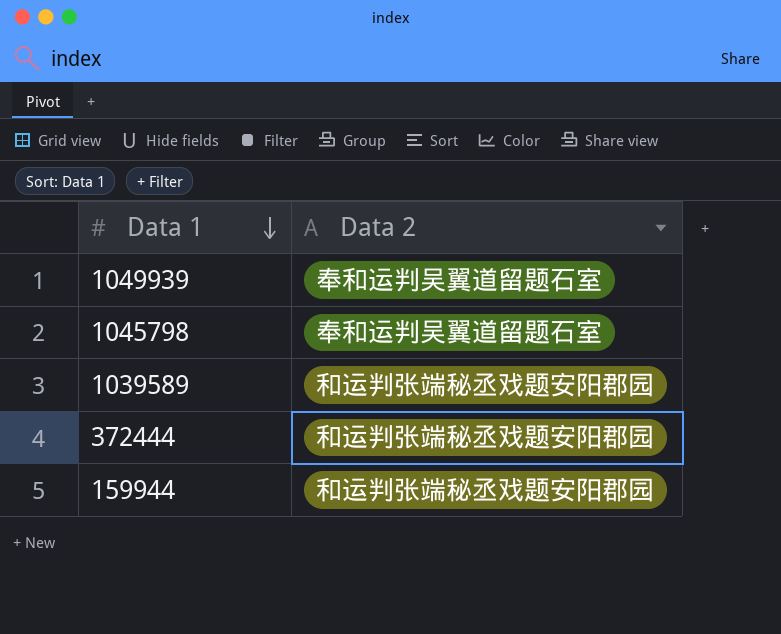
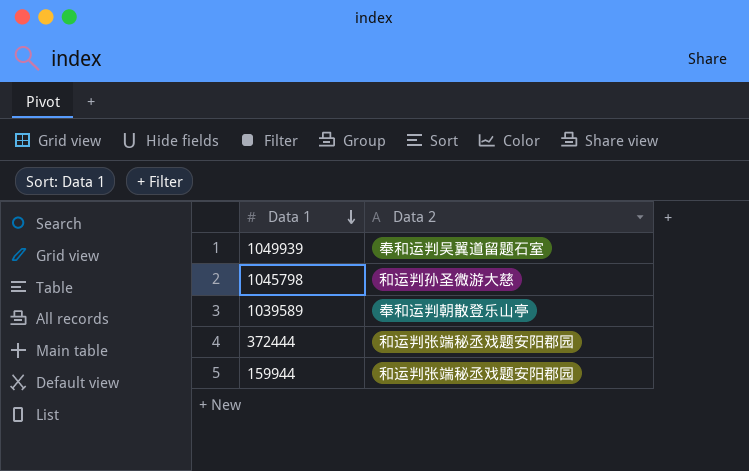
1045798 | Data 2: 奉和运判吴翼道留题石室 -> 和运判孙圣微游大慈
1039589 | Data 2: 和运判张端秘丞戏题安阳郡园 -> 奉和运判朝散登乐山亭

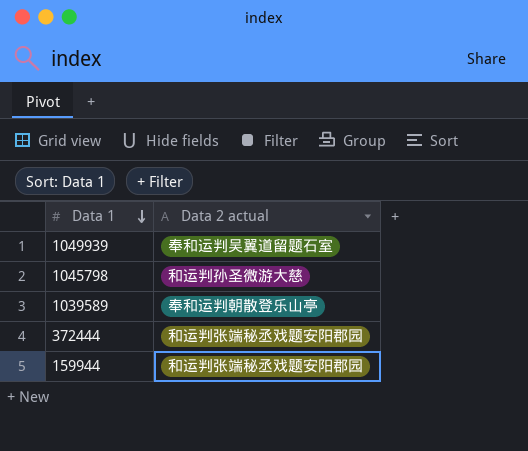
column name: Data 2 -> Data 2 actual

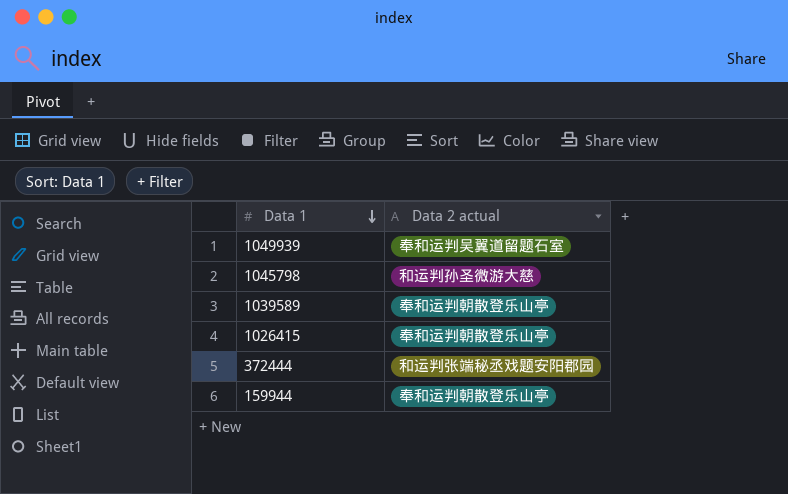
row 1026415: none -> 奉和运判朝散登乐山亭
159944 | Data 2 actual: 和运判张端秘丞戏题安阳郡园 -> 奉和运判朝散登乐山亭

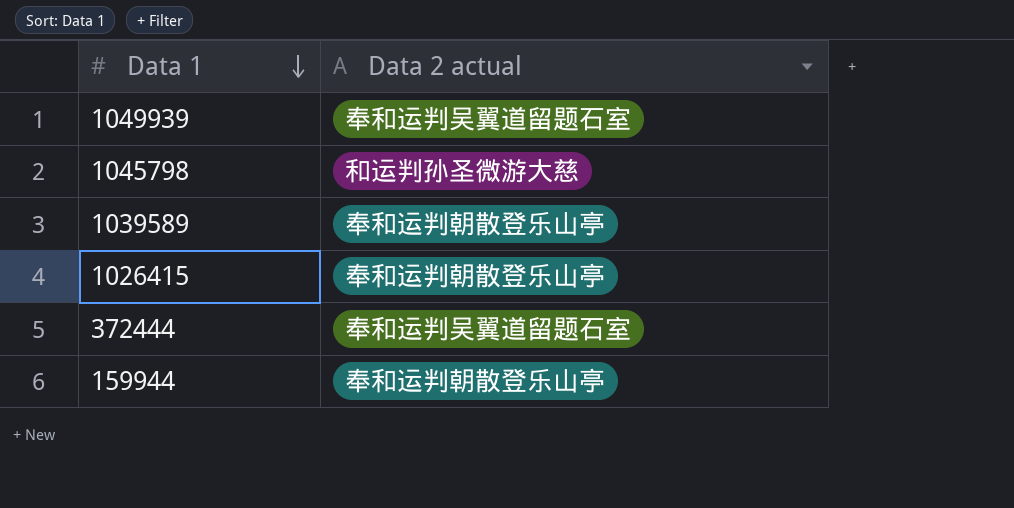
372444 | Data 2 actual: 和运判张端秘丞戏题安阳郡园 -> 奉和运判吴翼道留题石室

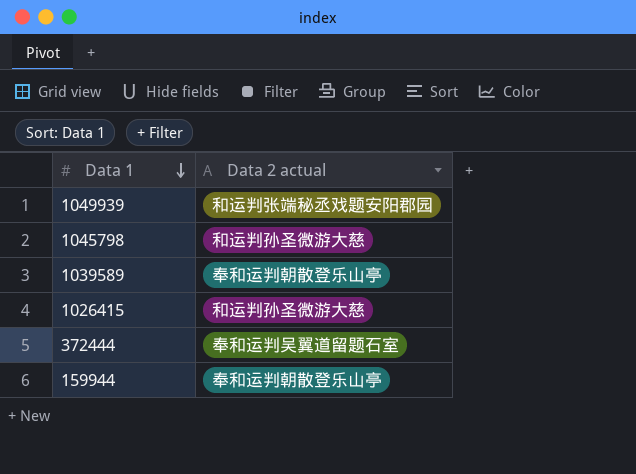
1049939 | Data 2 actual: 奉和运判吴翼道留题石室 -> 和运判张端秘丞戏题安阳郡园
1026415 | Data 2 actual: 奉和运判朝散登乐山亭 -> 和运判孙圣微游大慈

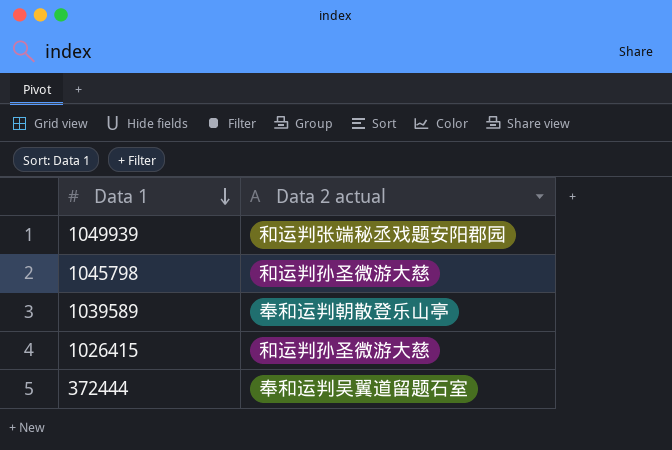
row 159944: 奉和运判朝散登乐山亭 -> none

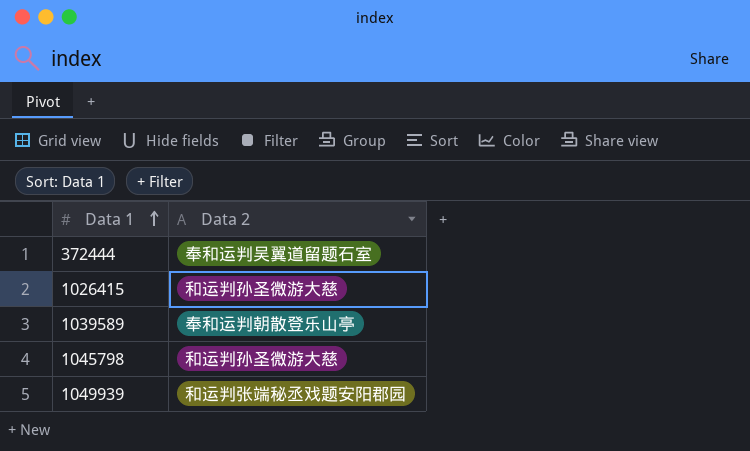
row order: Data 1 descending -> Data 1 ascending
column name: Data 2 actual -> Data 2

